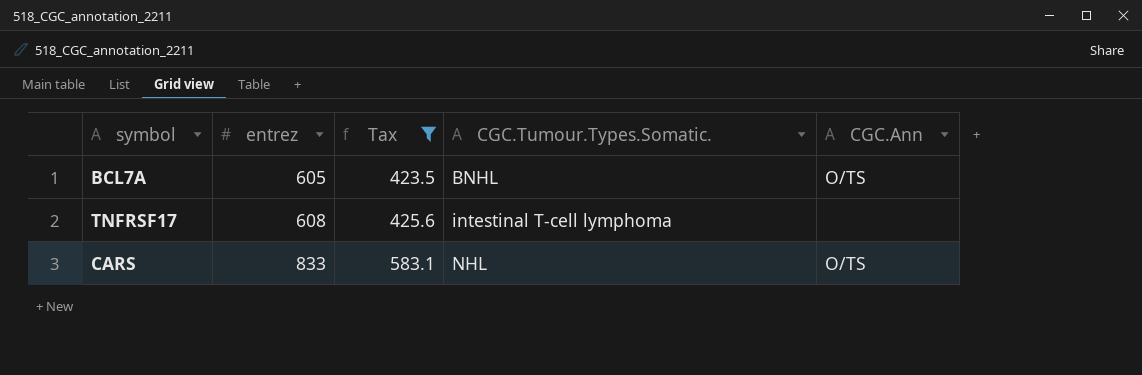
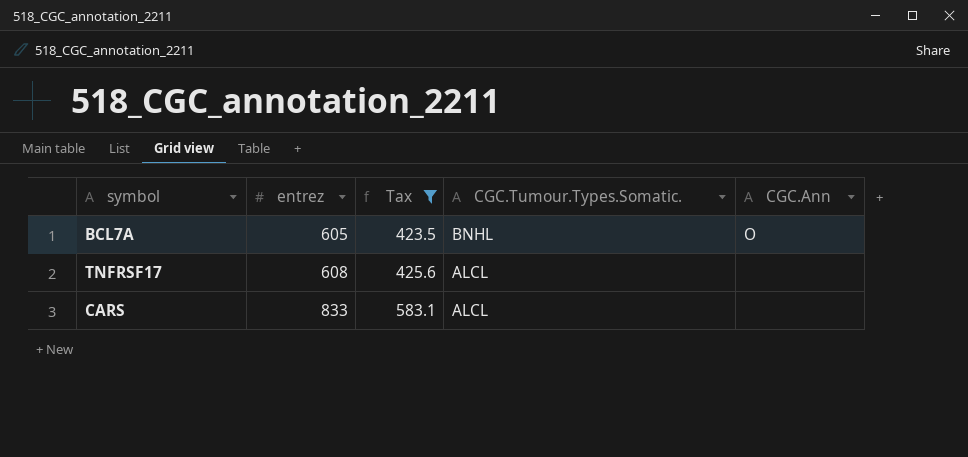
BCL7A | CGC.Ann: O/TS -> O
TNFRSF17 | CGC.Tumour.Types.Somatic.: intestinal T-cell lymphoma -> ALCL
CARS | CGC.Tumour.Types.Somatic.: NHL -> ALCL
CARS | CGC.Ann: O/TS -> none

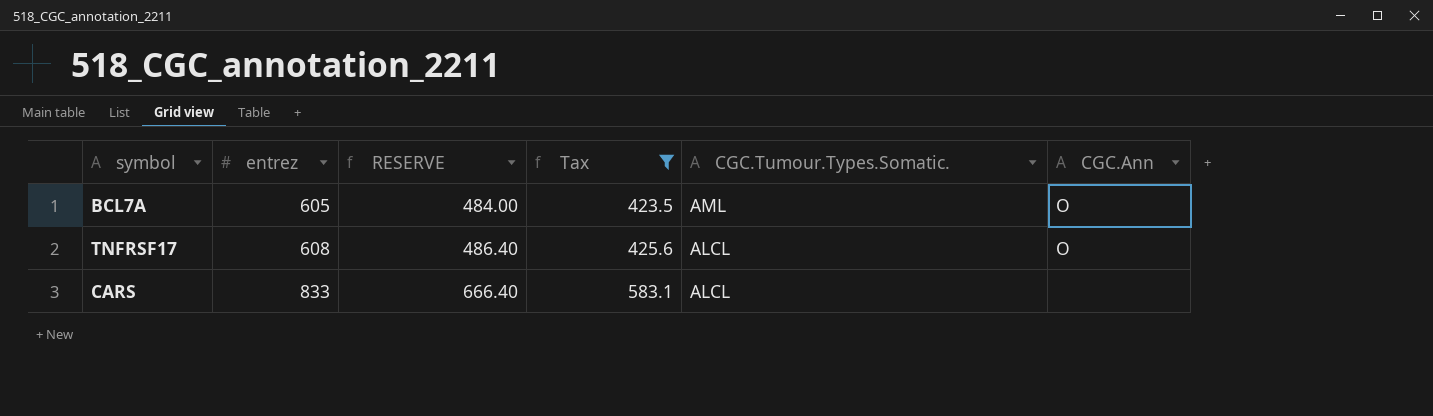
column RESERVE | formula: none -> [entrez] * 0.8
BCL7A | CGC.Tumour.Types.Somatic.: BNHL -> AML
TNFRSF17 | CGC.Ann: none -> O

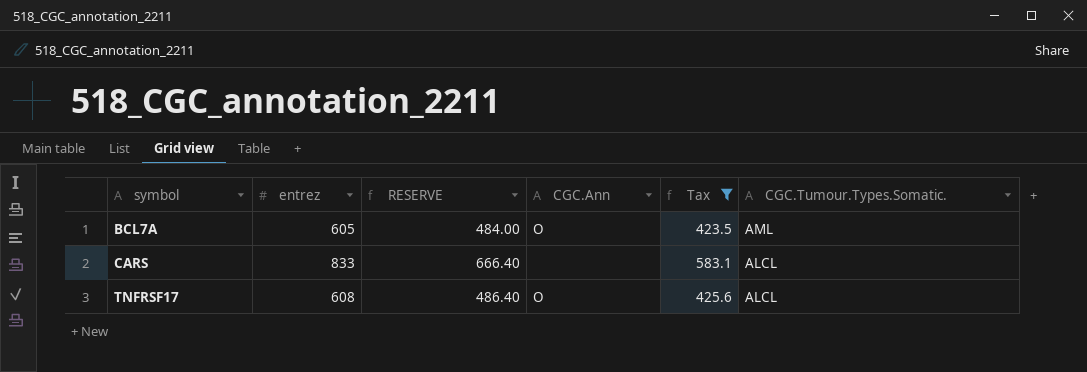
row order: entrez ascending -> symbol ascending
column CGC.Ann | position: 6 -> 4

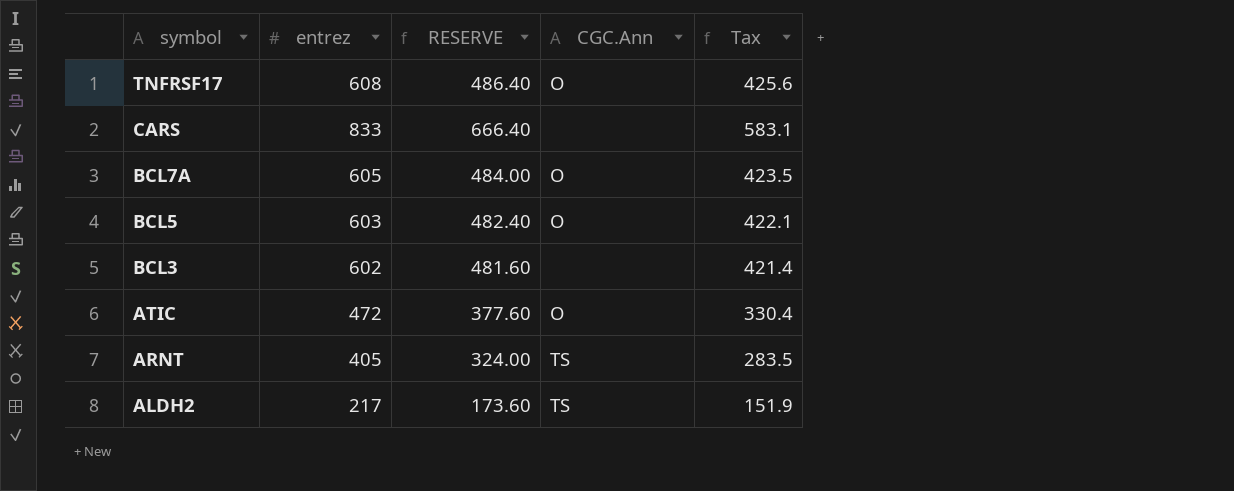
filter: Tax >= 423.5 -> none
row order: symbol ascending -> symbol descending
column CGC.Tumour.Types.Somatic. | position: 6 -> none

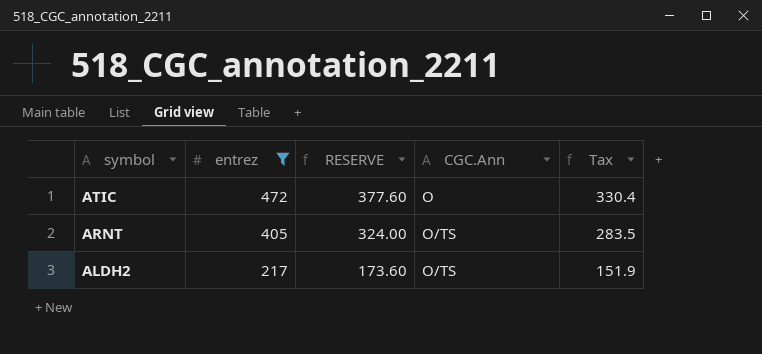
filter: none -> entrez <= 472
ARNT | CGC.Ann: TS -> O/TS
ALDH2 | CGC.Ann: TS -> O/TS

